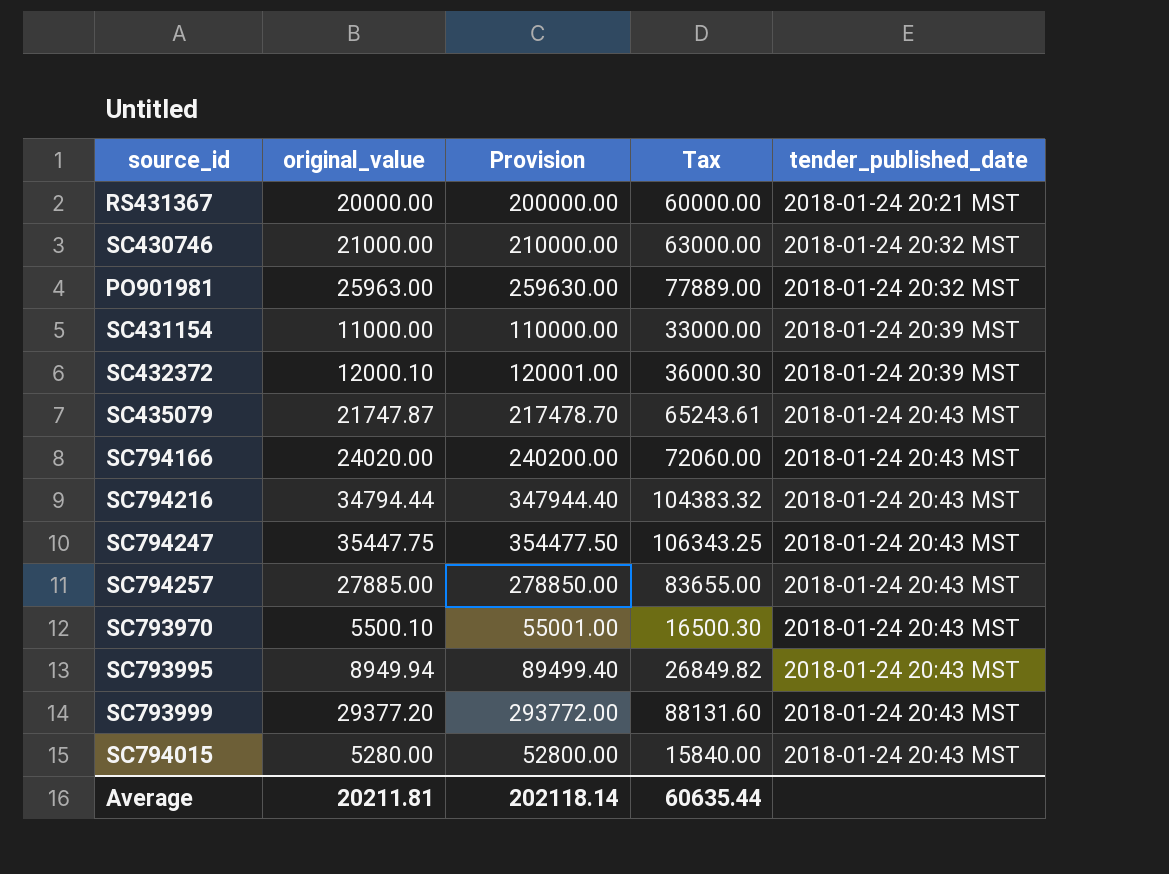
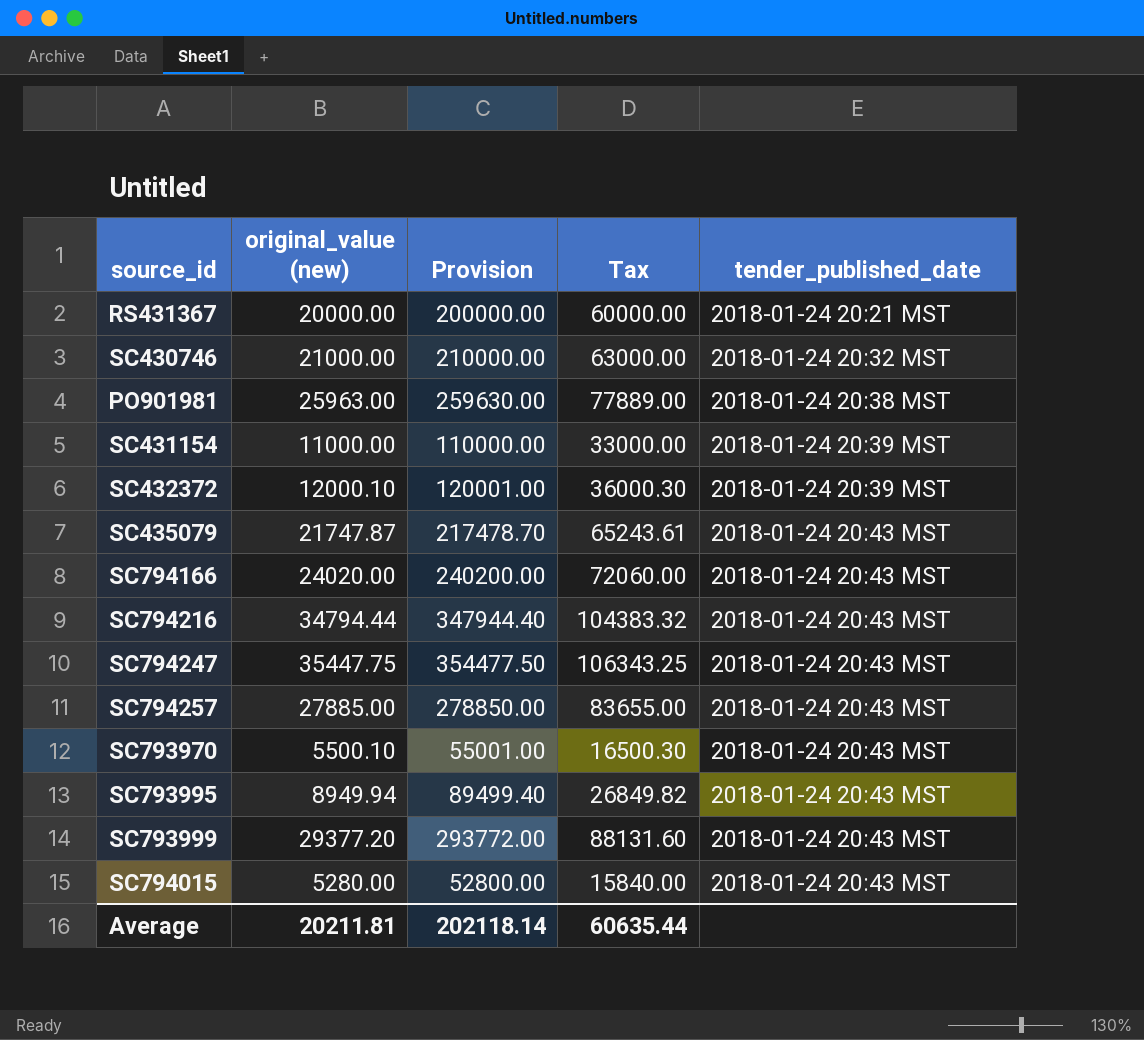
column name: original_value -> original_value (new)
PO901981 | tender_published_date: 2018-01-24 20:32 MST -> 2018-01-24 20:38 MST

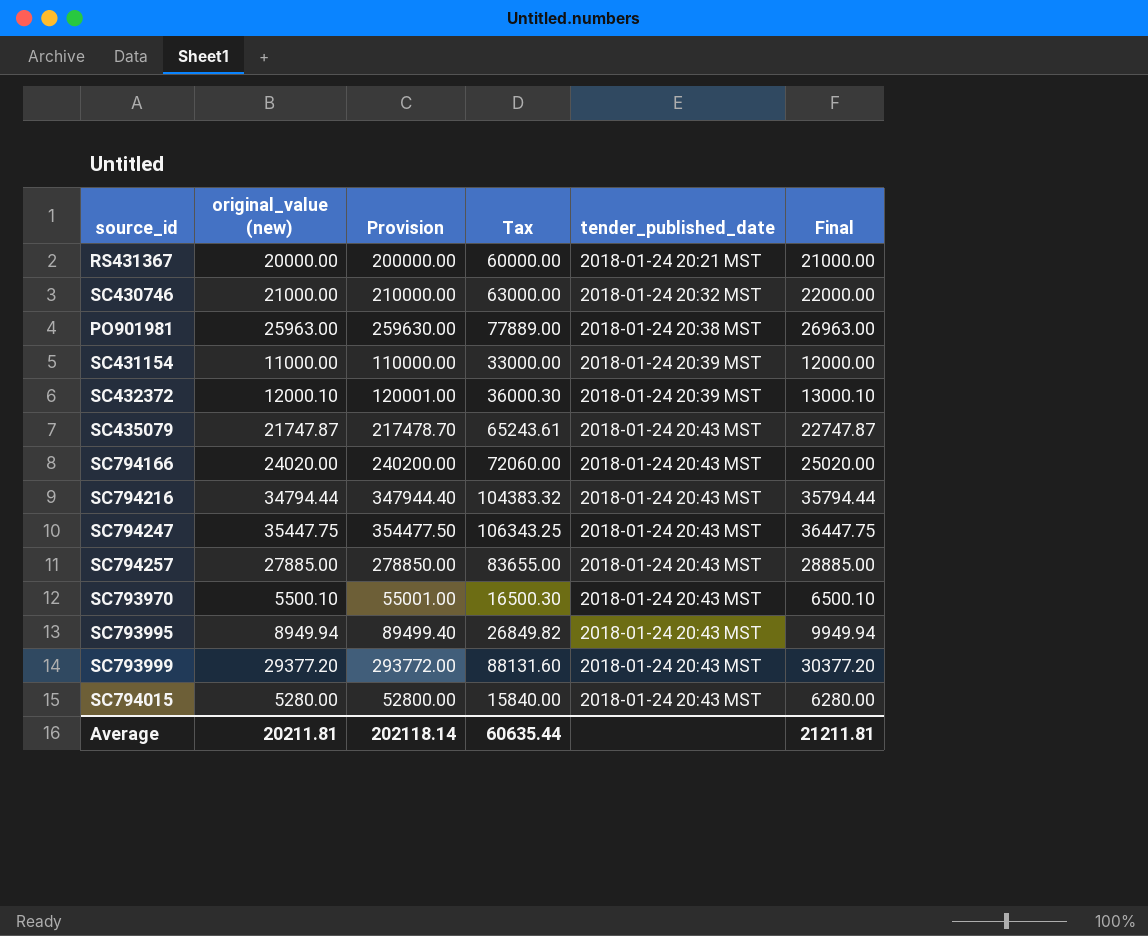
column Final | formula: none -> [original_value (new)] + 1000

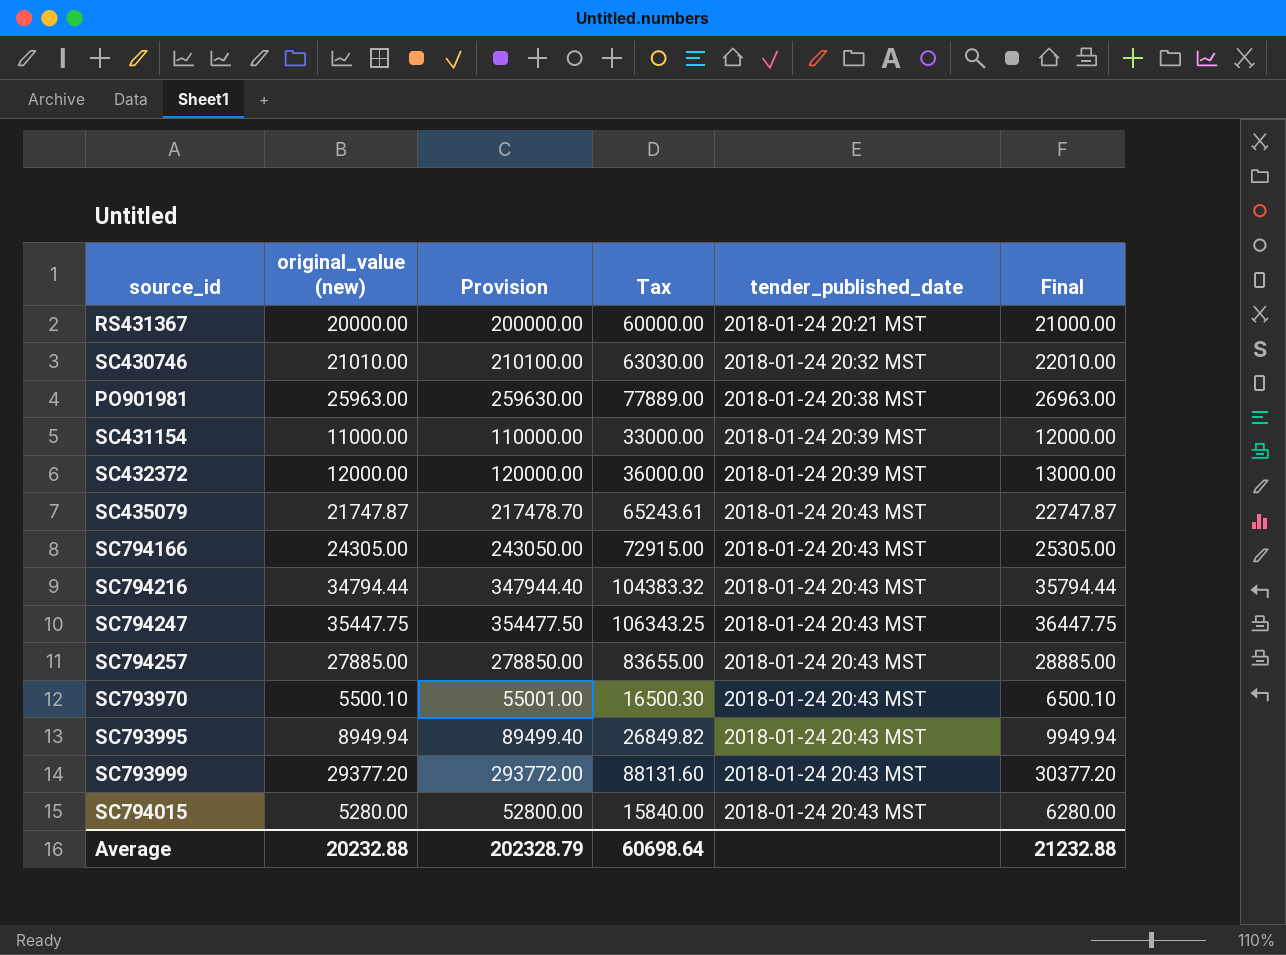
SC430746 | original_value (new): 21000.00 -> 21010.00
SC430746 | Provision: 210000.00 -> 210100.00
SC430746 | Tax: 63000.00 -> 63030.00
SC430746 | Final: 22000.00 -> 22010.00
SC432372 | original_value (new): 12000.10 -> 12000.00
SC432372 | Provision: 120001.00 -> 120000.00
SC432372 | Tax: 36000.30 -> 36000.00
SC432372 | Final: 13000.10 -> 13000.00
SC794166 | original_value (new): 24020.00 -> 24305.00
SC794166 | Provision: 240200.00 -> 243050.00
SC794166 | Tax: 72060.00 -> 72915.00
SC794166 | Final: 25020.00 -> 25305.00
Average | original_value (new): 20211.81 -> 20232.88
Average | Provision: 202118.14 -> 202328.79
Average | Tax: 60635.44 -> 60698.64
Average | Final: 21211.81 -> 21232.88

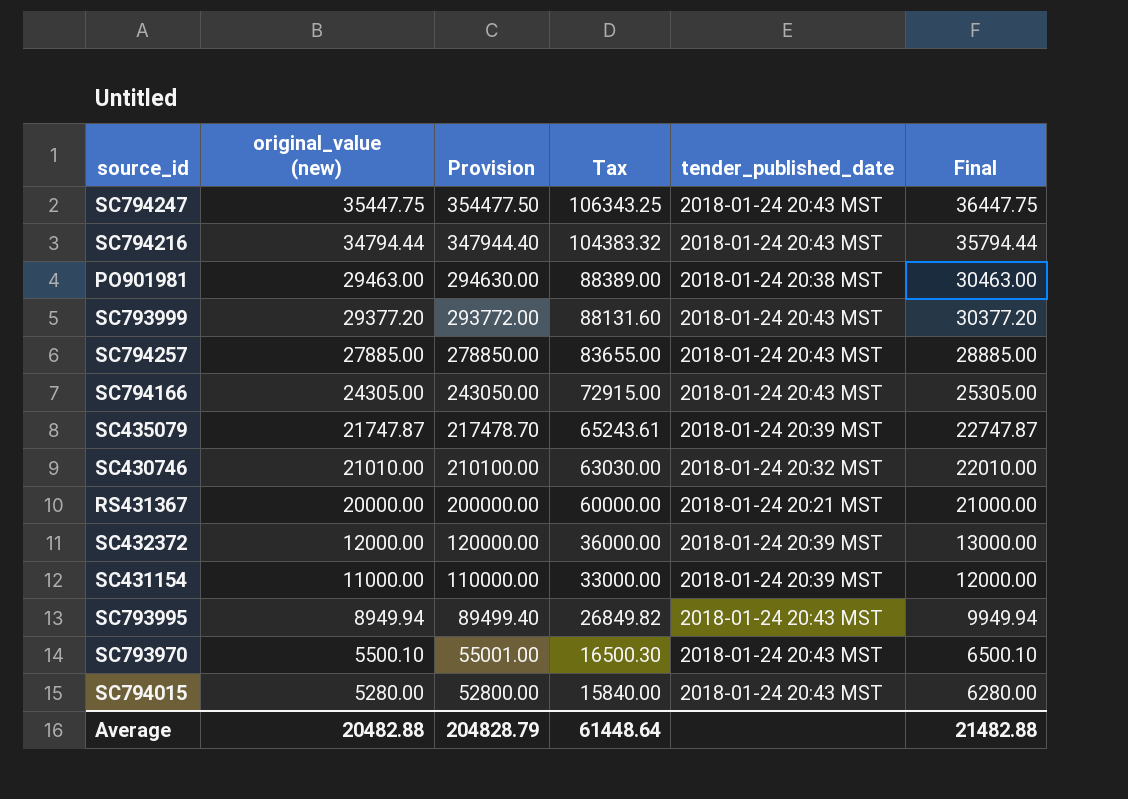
row order: tender_published_date ascending -> original_value (new) descending
PO901981 | original_value (new): 25963.00 -> 29463.00
PO901981 | Provision: 259630.00 -> 294630.00
PO901981 | Tax: 77889.00 -> 88389.00
PO901981 | Final: 26963.00 -> 30463.00
SC435079 | tender_published_date: 2018-01-24 20:43 MST -> 2018-01-24 20:39 MST
Average | original_value (new): 20232.88 -> 20482.88
Average | Provision: 202328.79 -> 204828.79
Average | Tax: 60698.64 -> 61448.64
Average | Final: 21232.88 -> 21482.88

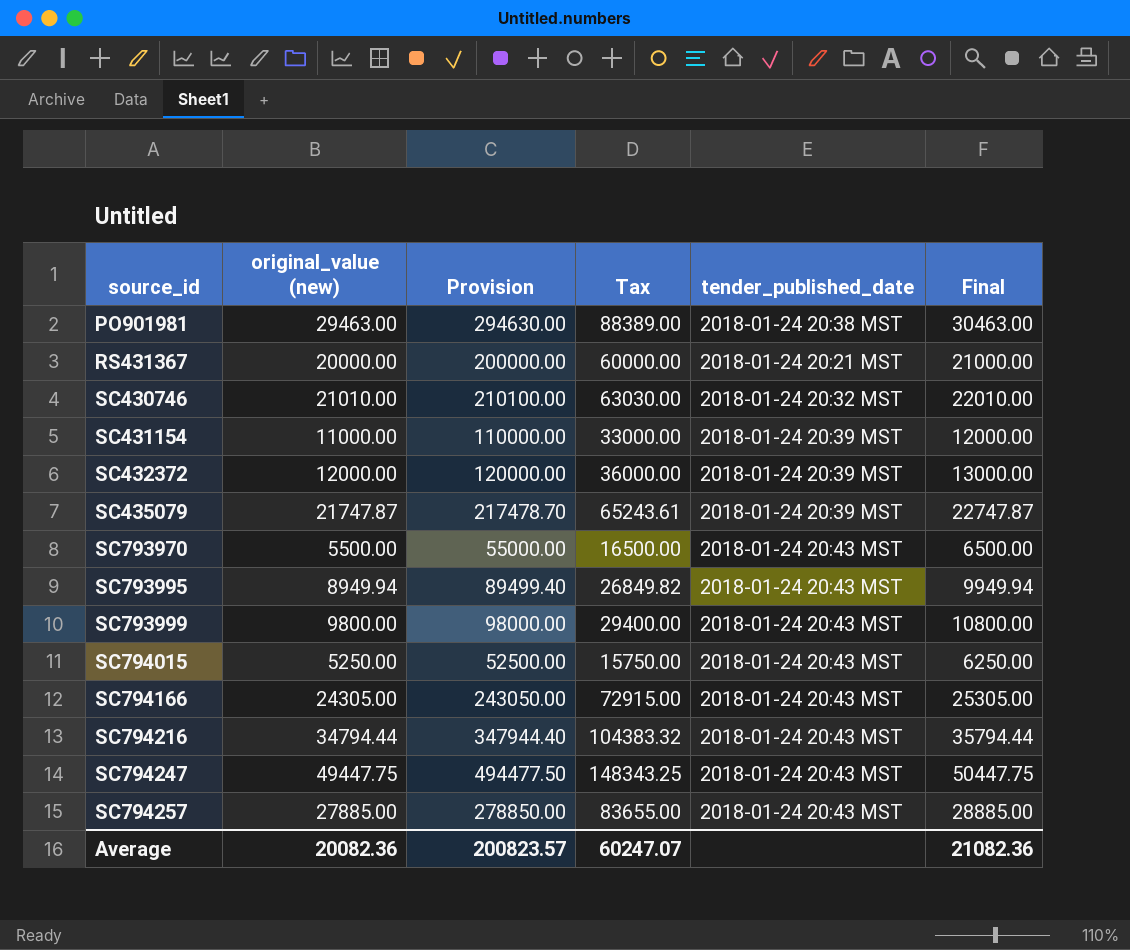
row order: original_value (new) descending -> source_id ascending
SC793970 | original_value (new): 5500.10 -> 5500.00
SC793970 | Provision: 55001.00 -> 55000.00
SC793970 | Tax: 16500.30 -> 16500.00
SC793970 | Final: 6500.10 -> 6500.00
SC793999 | original_value (new): 29377.20 -> 9800.00
SC793999 | Provision: 293772.00 -> 98000.00
SC793999 | Tax: 88131.60 -> 29400.00
SC793999 | Final: 30377.20 -> 10800.00
SC794015 | original_value (new): 5280.00 -> 5250.00
SC794015 | Provision: 52800.00 -> 52500.00
SC794015 | Tax: 15840.00 -> 15750.00
SC794015 | Final: 6280.00 -> 6250.00
SC794247 | original_value (new): 35447.75 -> 49447.75
SC794247 | Provision: 354477.50 -> 494477.50
SC794247 | Tax: 106343.25 -> 148343.25
SC794247 | Final: 36447.75 -> 50447.75
Average | original_value (new): 20482.88 -> 20082.36
Average | Provision: 204828.79 -> 200823.57
Average | Tax: 61448.64 -> 60247.07
Average | Final: 21482.88 -> 21082.36

